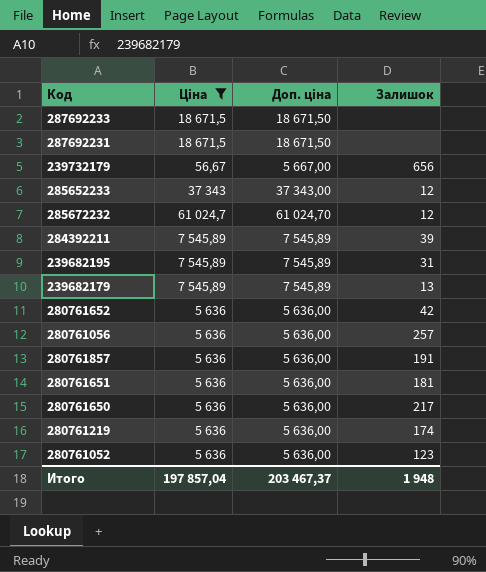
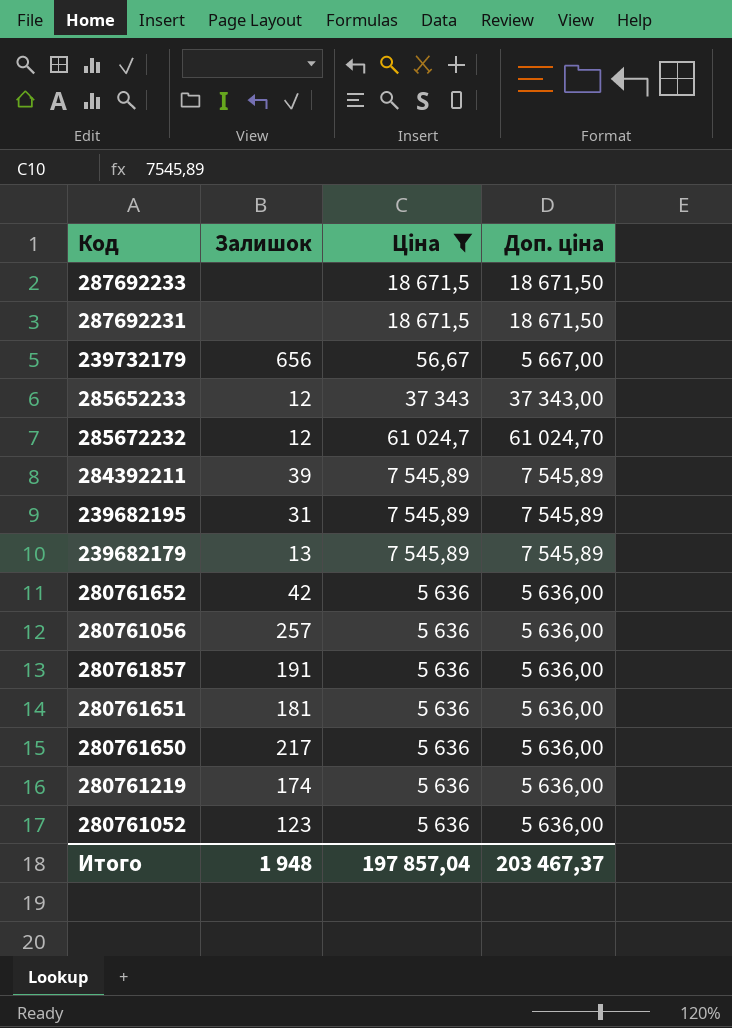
column Залишок | position: 4 -> 2

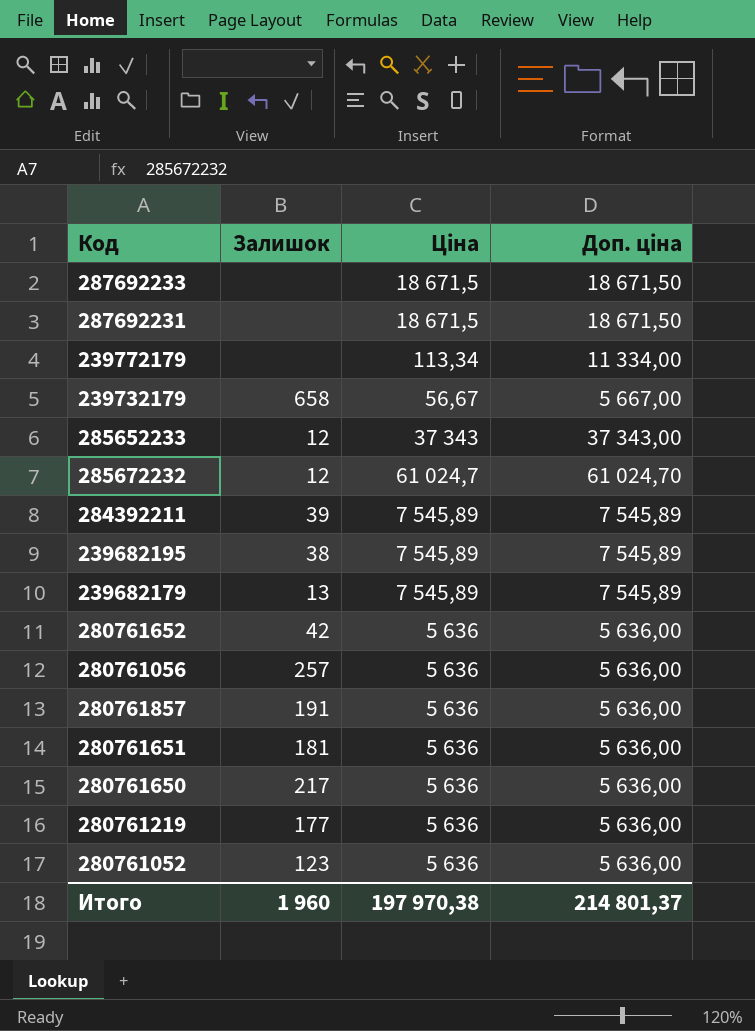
filter: Ціна != 113,34 -> none
239732179 | Залишок: 656 -> 658
239682195 | Залишок: 31 -> 38
280761219 | Залишок: 174 -> 177
Итого | Залишок: 1 948 -> 1 960
Итого | Ціна: 197 857,04 -> 197 970,38
Итого | Доп. ціна: 203 467,37 -> 214 801,37

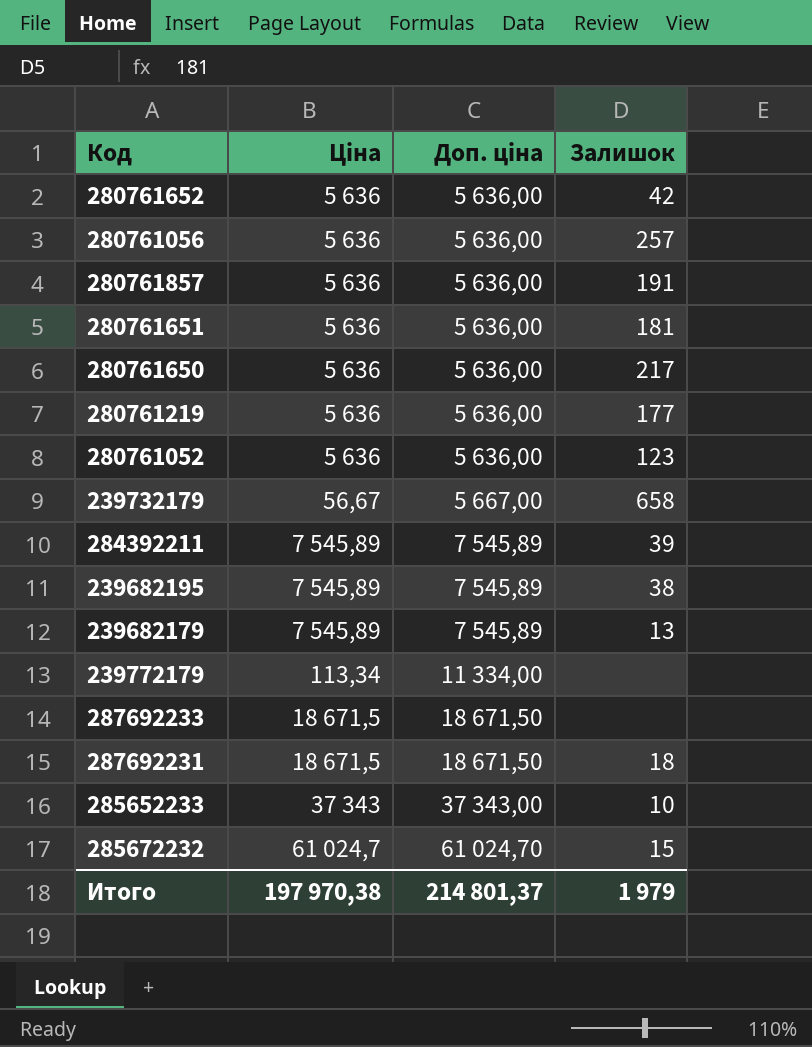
row order: none -> Доп. ціна ascending
column Залишок | position: 2 -> 4
287692231 | Залишок: none -> 18
285652233 | Залишок: 12 -> 10
285672232 | Залишок: 12 -> 15
Итого | Залишок: 1 960 -> 1 979

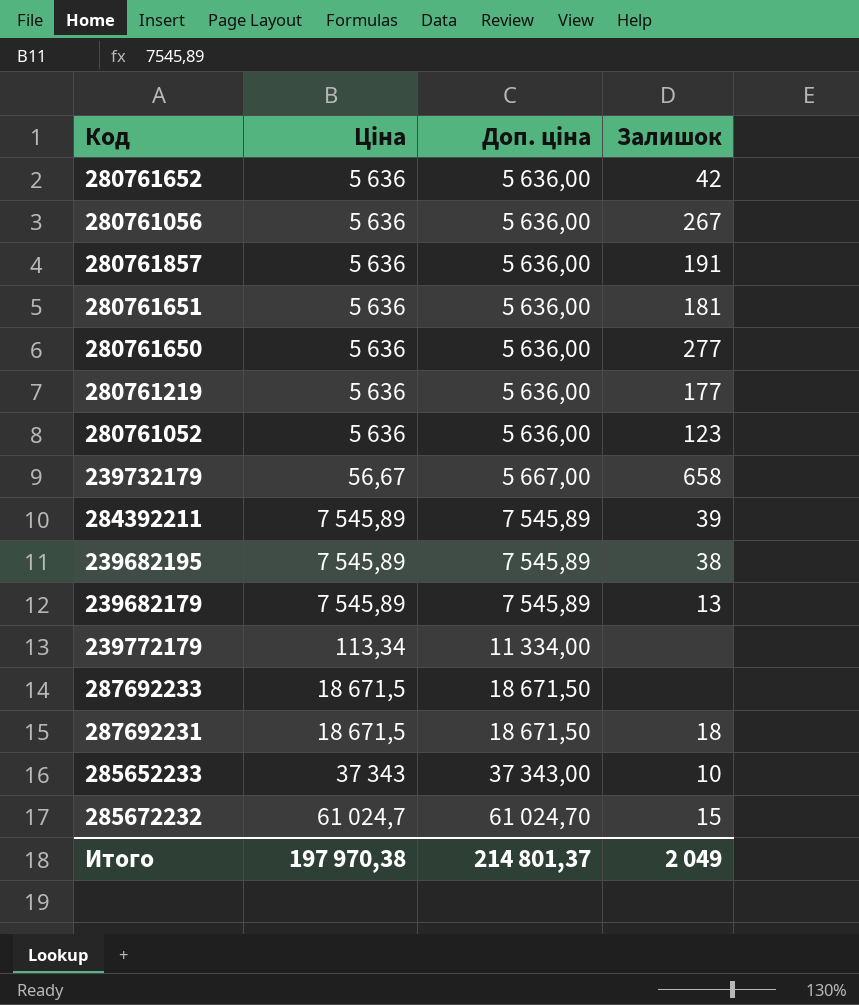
280761056 | Залишок: 257 -> 267
280761650 | Залишок: 217 -> 277
Итого | Залишок: 1 979 -> 2 049

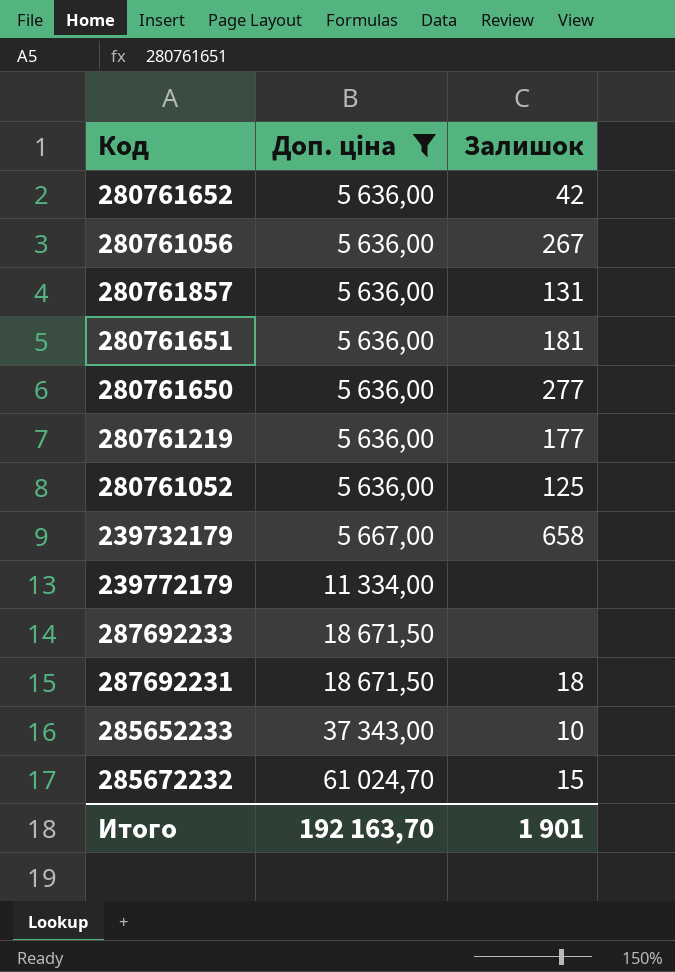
filter: none -> Доп. ціна != 7 545,89
column Ціна | position: 2 -> none
280761857 | Залишок: 191 -> 131
280761052 | Залишок: 123 -> 125
Итого | Доп. ціна: 214 801,37 -> 192 163,70
Итого | Залишок: 2 049 -> 1 901

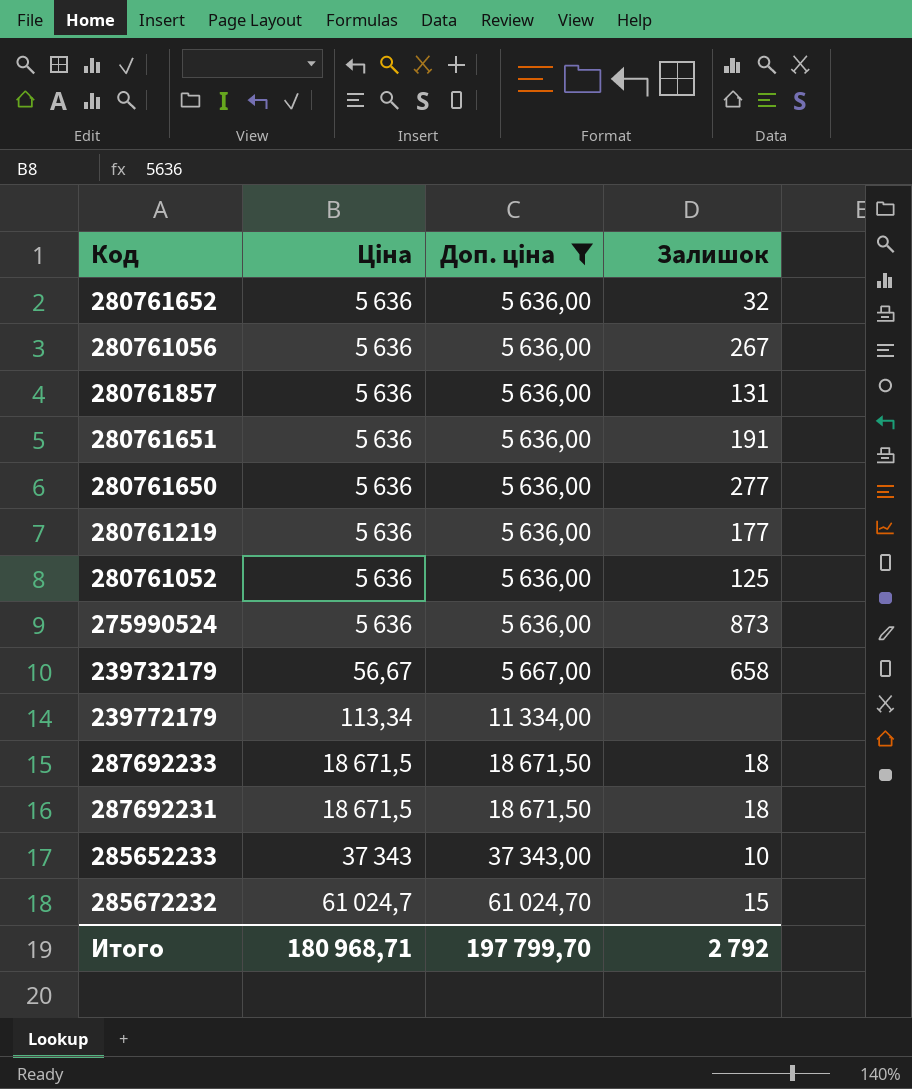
column Ціна | position: none -> 2
280761652 | Залишок: 42 -> 32
280761651 | Залишок: 181 -> 191
row 275990524: none -> 5 636 | 5 636,00 | 873
287692233 | Залишок: none -> 18
Итого | Доп. ціна: 192 163,70 -> 197 799,70
Итого | Залишок: 1 901 -> 2 792

